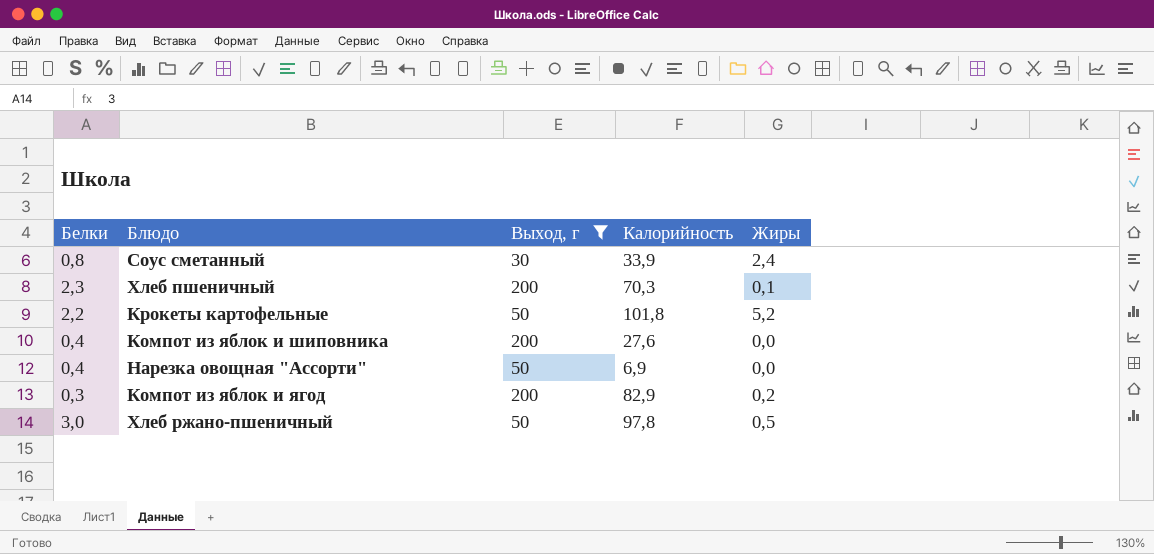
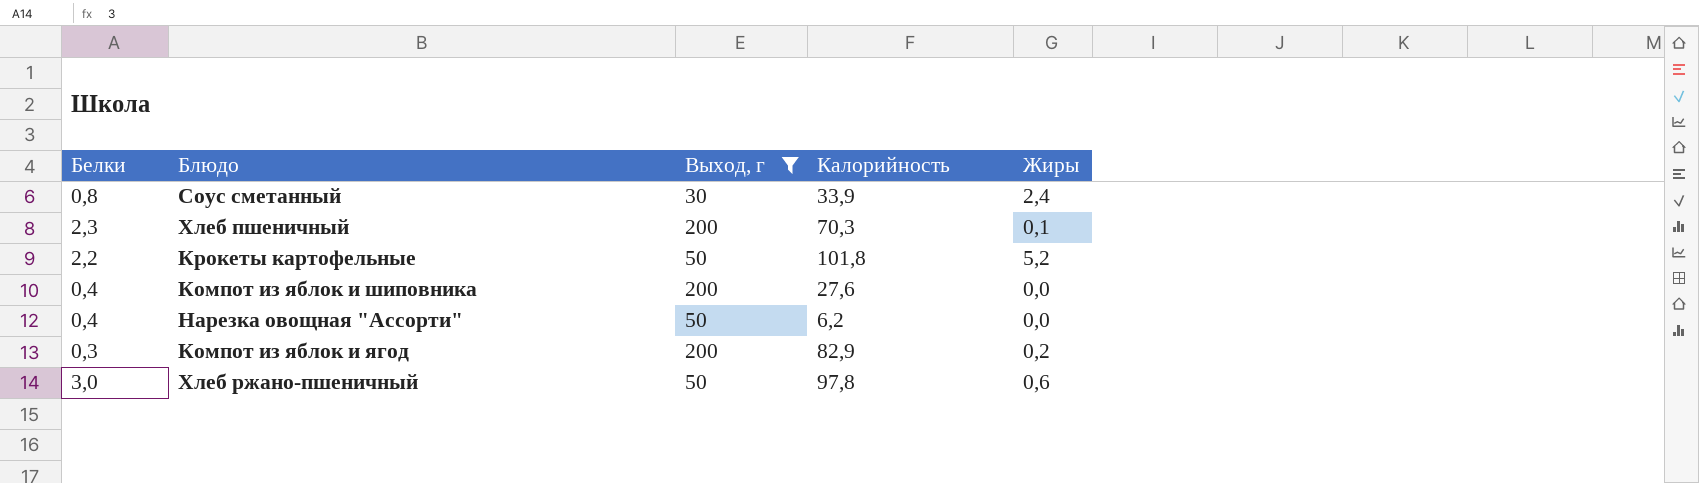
Нарезка овощная "Ассорти" | Калорийность: 6,9 -> 6,2
Хлеб ржано-пшеничный | Жиры: 0,5 -> 0,6

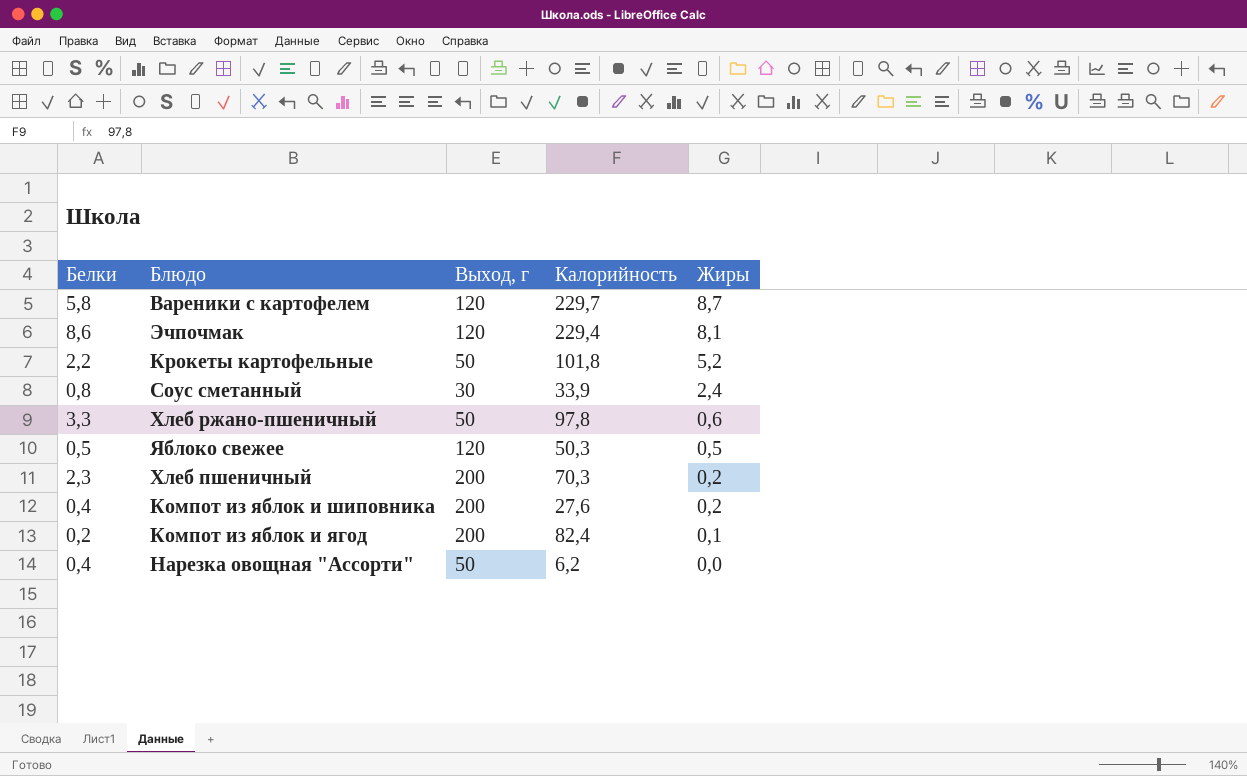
filter: Выход, г != 120 -> none
row order: none -> Жиры descending
Хлеб ржано-пшеничный | Белки: 3,0 -> 3,3
Хлеб пшеничный | Жиры: 0,1 -> 0,2
Компот из яблок и шиповника | Жиры: 0,0 -> 0,2
Компот из яблок и ягод | Белки: 0,3 -> 0,2
Компот из яблок и ягод | Калорийность: 82,9 -> 82,4
Компот из яблок и ягод | Жиры: 0,2 -> 0,1

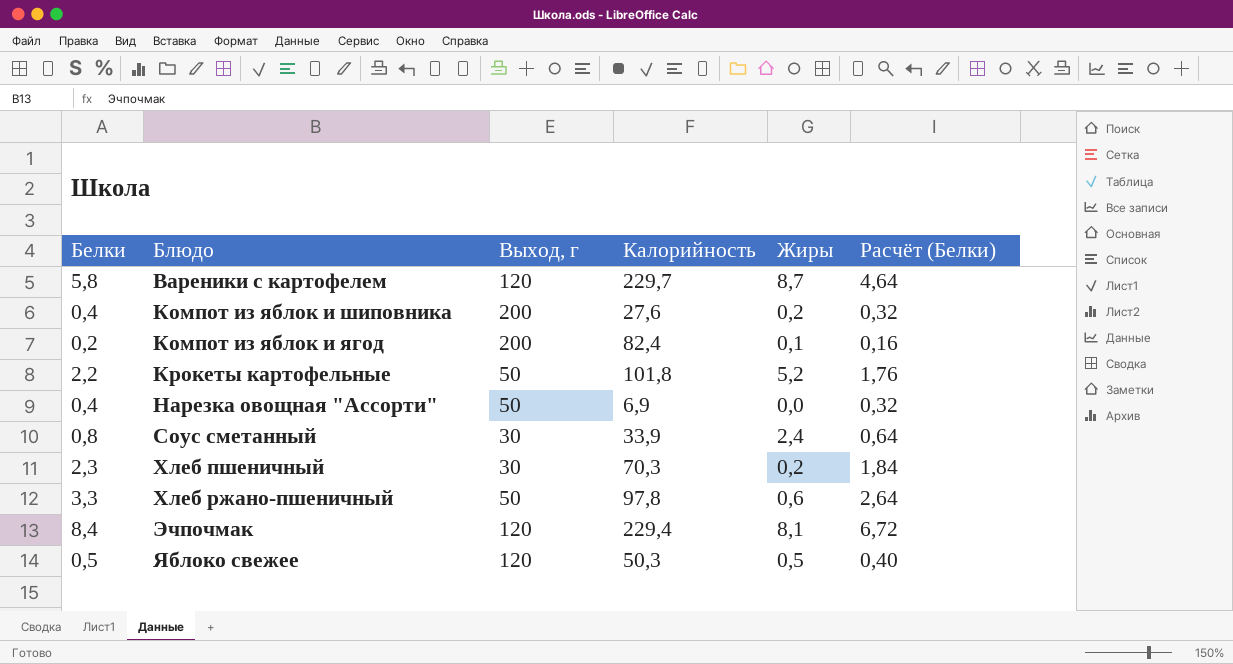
row order: Жиры descending -> Блюдо ascending
column Расчёт (Белки) | formula: none -> [Белки] * 0,8
Нарезка овощная "Ассорти" | Калорийность: 6,2 -> 6,9
Хлеб пшеничный | Выход, г: 200 -> 30
Эчпочмак | Белки: 8,6 -> 8,4

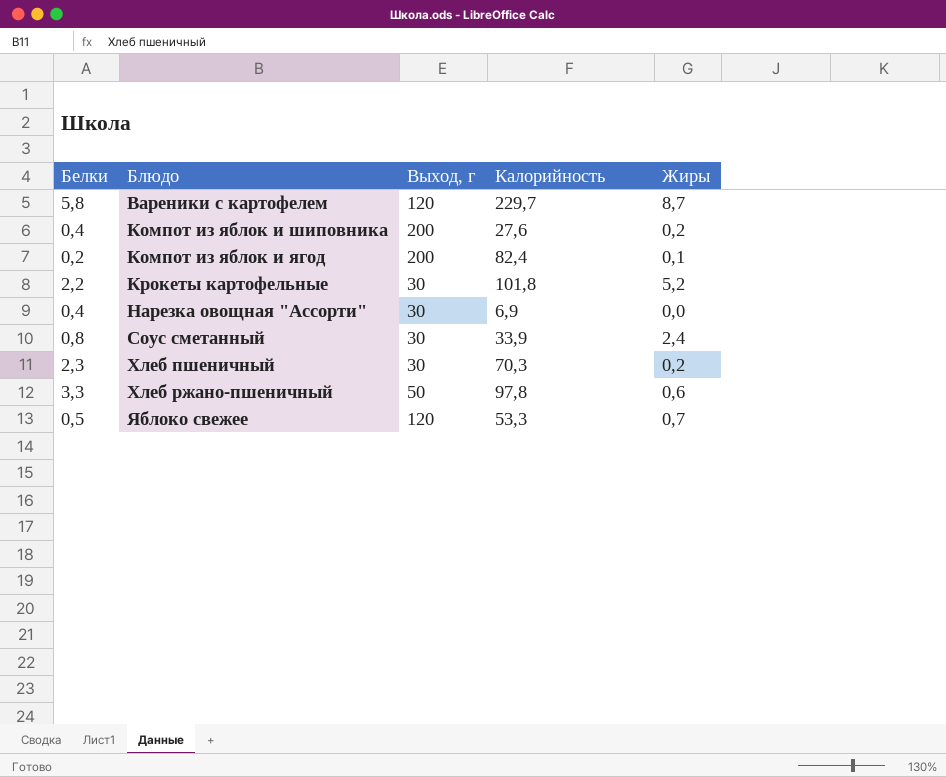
column Расчёт (Белки) | formula: [Белки] * 0,8 -> none
row Эчпочмак: 8,4 | 120 | 229,4 | 8,1 | 6,72 -> none
Крокеты картофельные | Выход, г: 50 -> 30
Нарезка овощная "Ассорти" | Выход, г: 50 -> 30
Яблоко свежее | Калорийность: 50,3 -> 53,3
Яблоко свежее | Жиры: 0,5 -> 0,7

